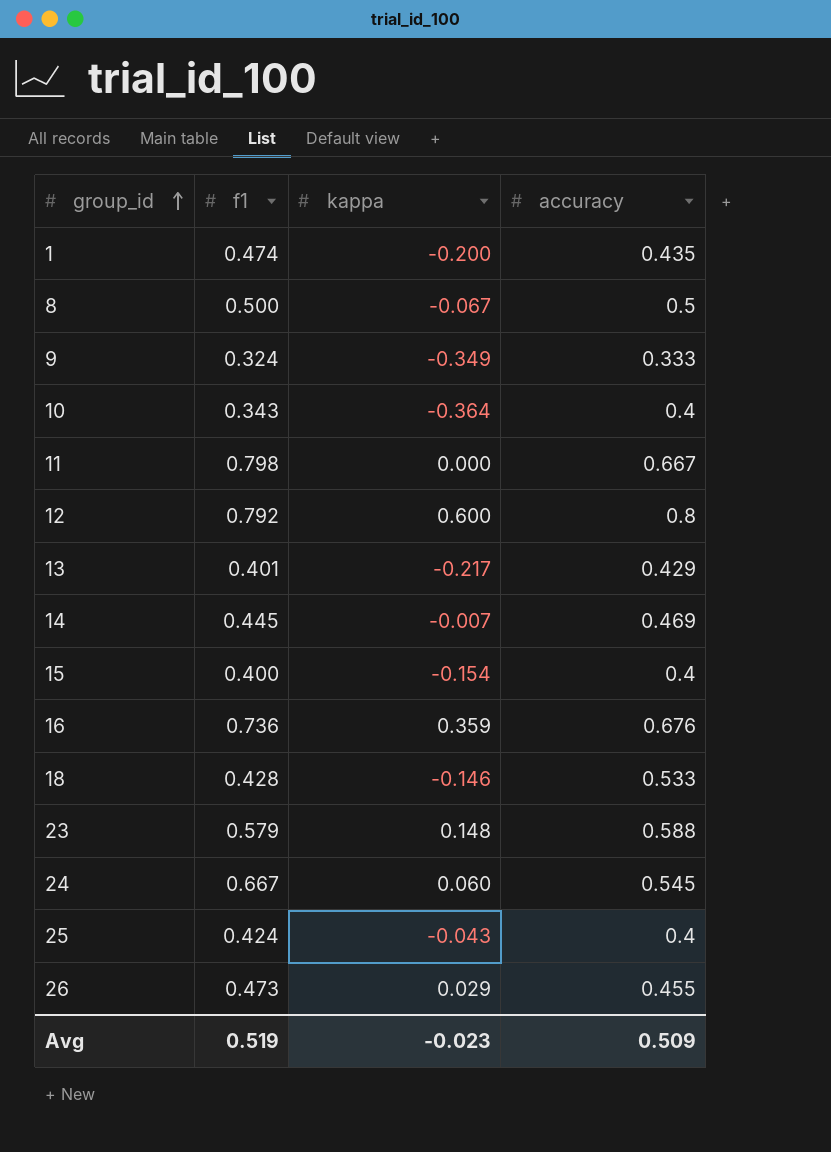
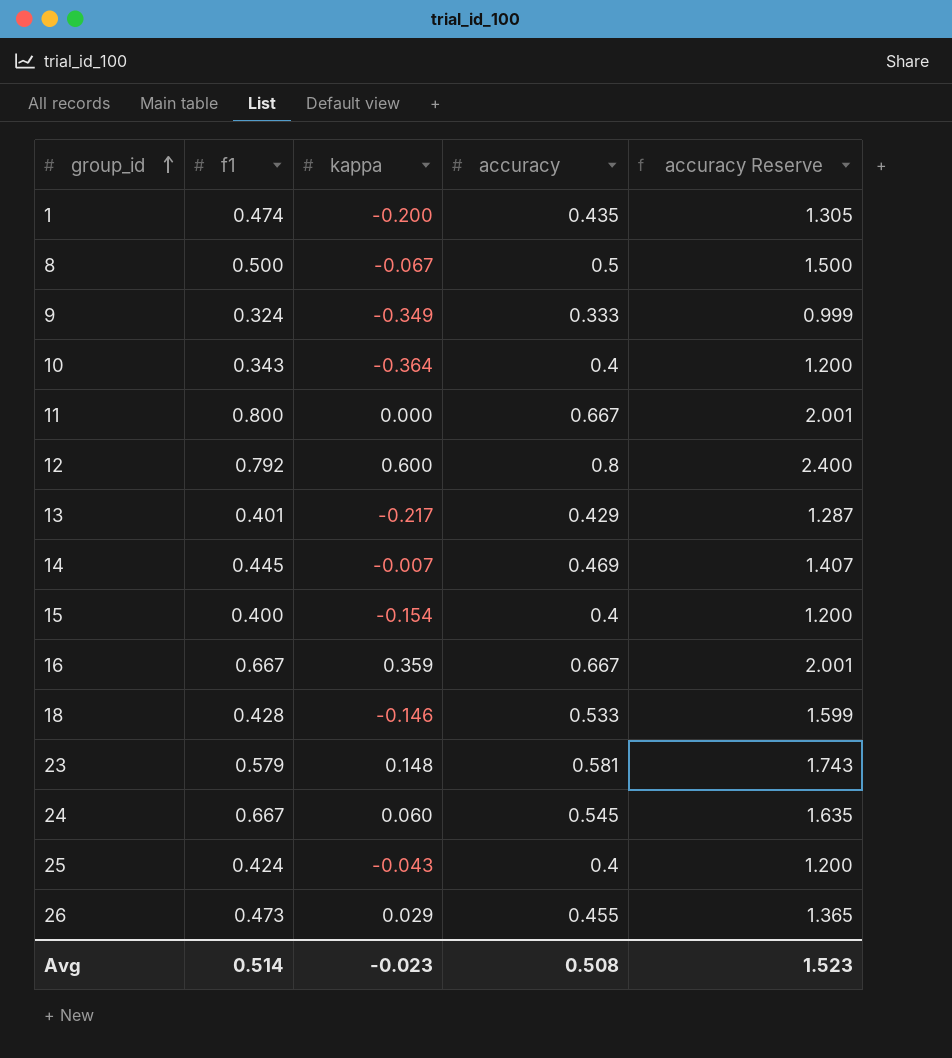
column accuracy Reserve | formula: none -> [accuracy] * 3
11 | f1: 0.798 -> 0.800
16 | f1: 0.736 -> 0.667
16 | accuracy: 0.676 -> 0.667
23 | accuracy: 0.588 -> 0.581
Avg | f1: 0.519 -> 0.514
Avg | accuracy: 0.509 -> 0.508

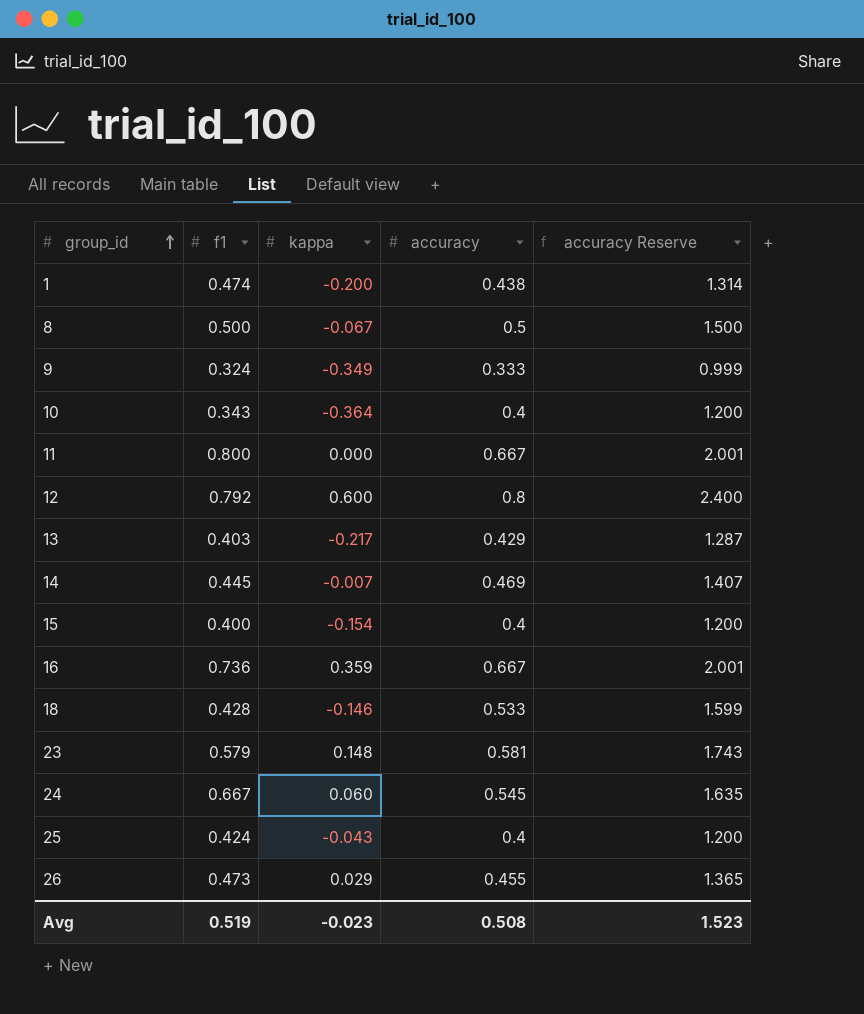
1 | accuracy: 0.435 -> 0.438
1 | accuracy Reserve: 1.305 -> 1.314
13 | f1: 0.401 -> 0.403
16 | f1: 0.667 -> 0.736
Avg | f1: 0.514 -> 0.519

